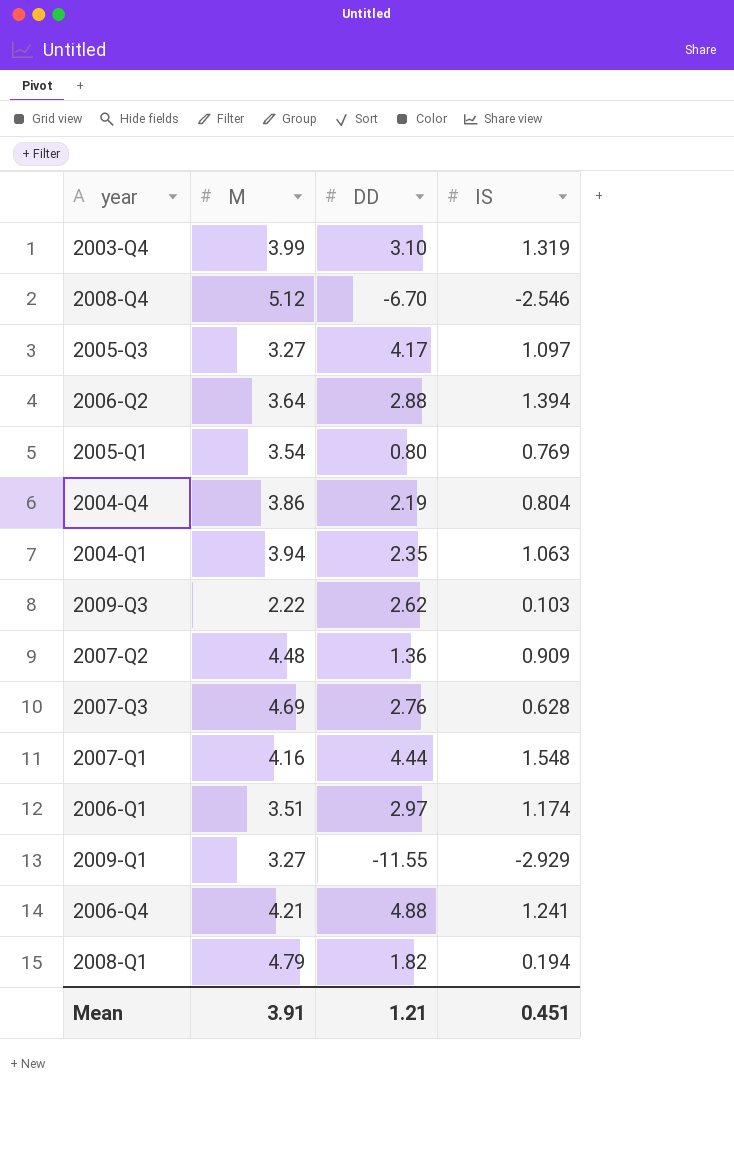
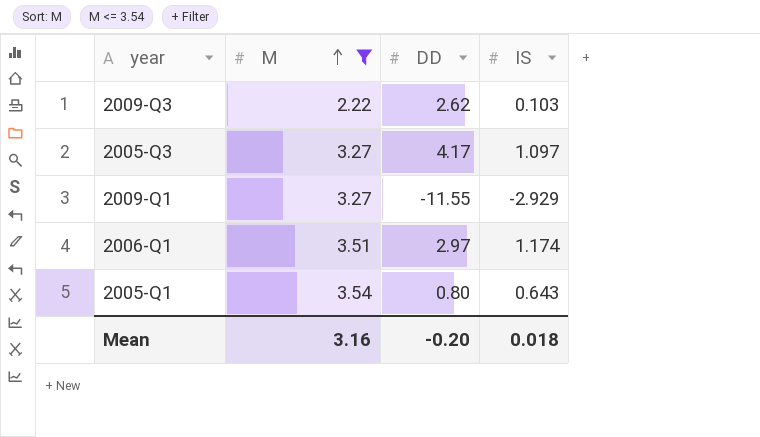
filter: none -> M <= 3.54
row order: none -> M ascending
2005-Q1 | IS: 0.769 -> 0.643
Mean | M: 3.91 -> 3.16
Mean | DD: 1.21 -> -0.20
Mean | IS: 0.451 -> 0.018

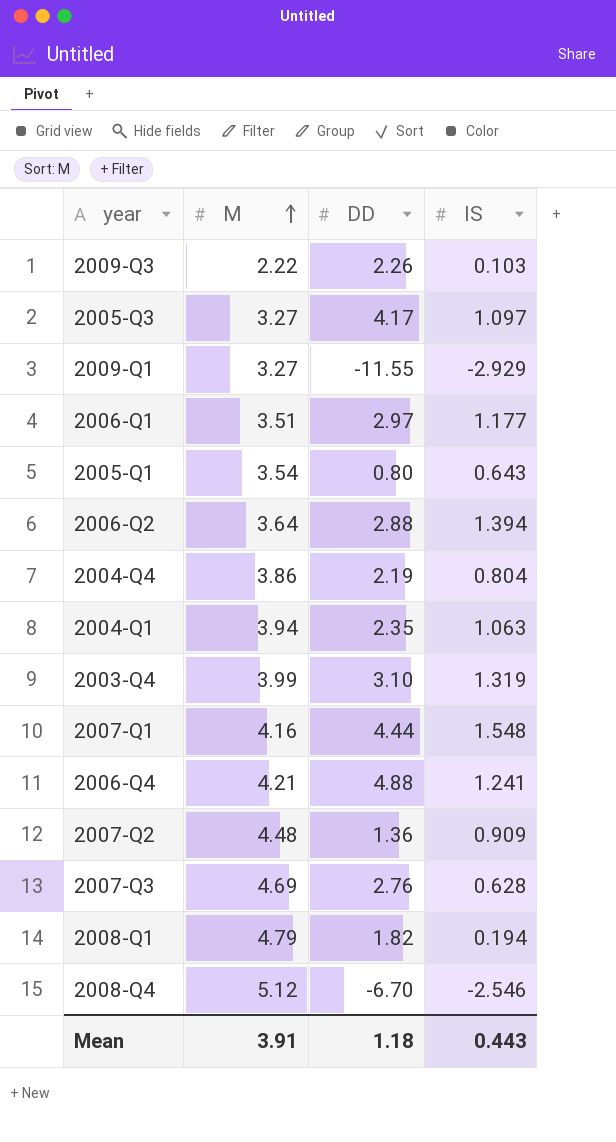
filter: M <= 3.54 -> none
2009-Q3 | DD: 2.62 -> 2.26
2006-Q1 | IS: 1.174 -> 1.177
Mean | M: 3.16 -> 3.91
Mean | DD: -0.20 -> 1.18
Mean | IS: 0.018 -> 0.443

